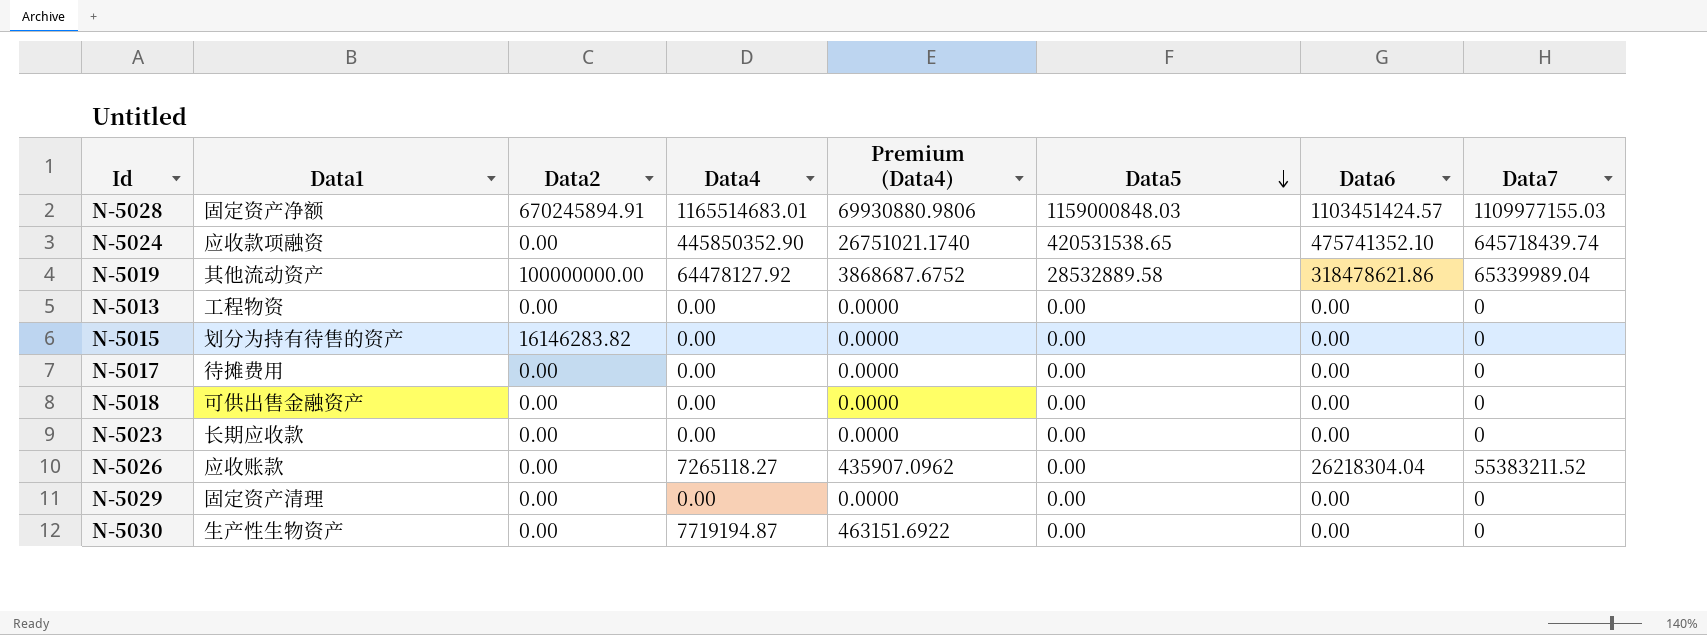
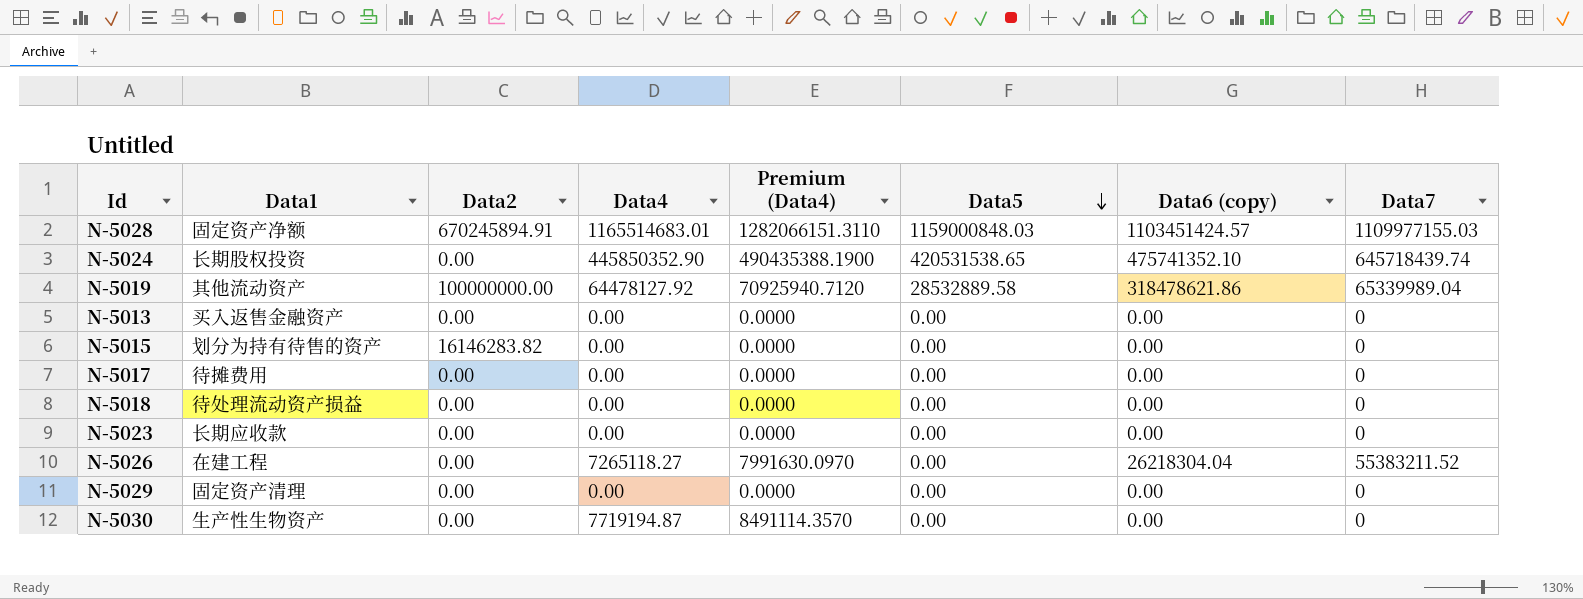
column Premium (Data4) | formula: [Data4] * 0.06 -> [Data4] * 1.1
column name: Data6 -> Data6 (copy)
N-5024 | Data1: 应收款项融资 -> 长期股权投资
N-5013 | Data1: 工程物资 -> 买入返售金融资产
N-5018 | Data1: 可供出售金融资产 -> 待处理流动资产损益
N-5026 | Data1: 应收账款 -> 在建工程

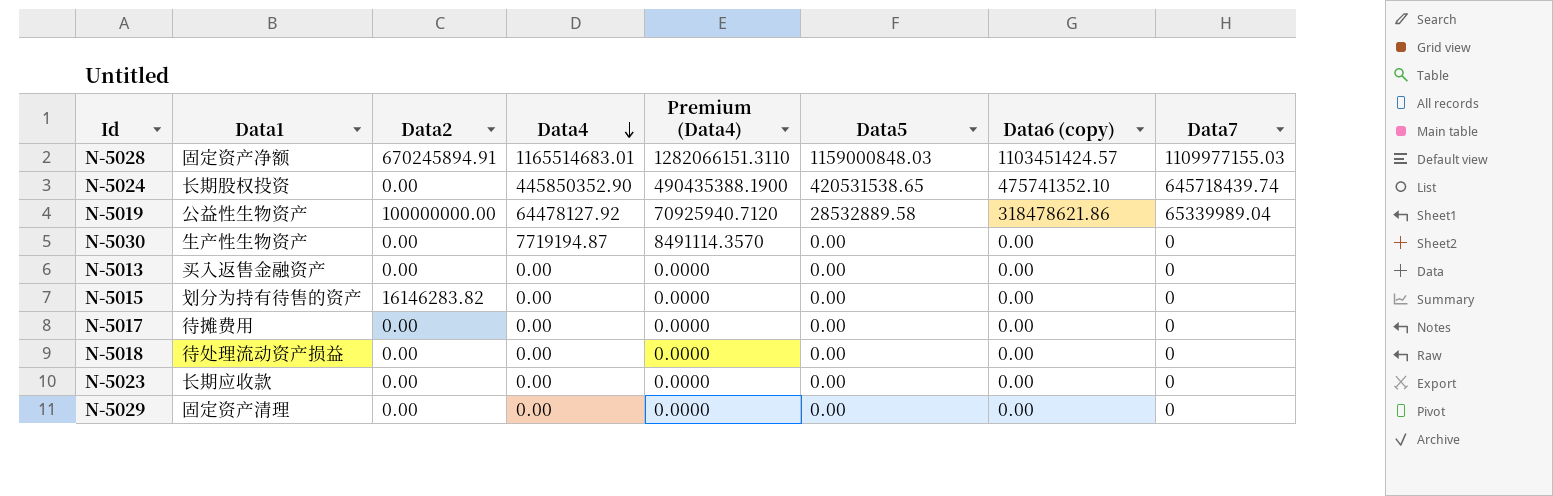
row order: Data5 descending -> Data4 descending
row N-5026: 在建工程 | 0.00 | 7265118.27 | 7991630.0970 | 0.00 | 26218304.04 | 55383211.52 -> none
N-5019 | Data1: 其他流动资产 -> 公益性生物资产

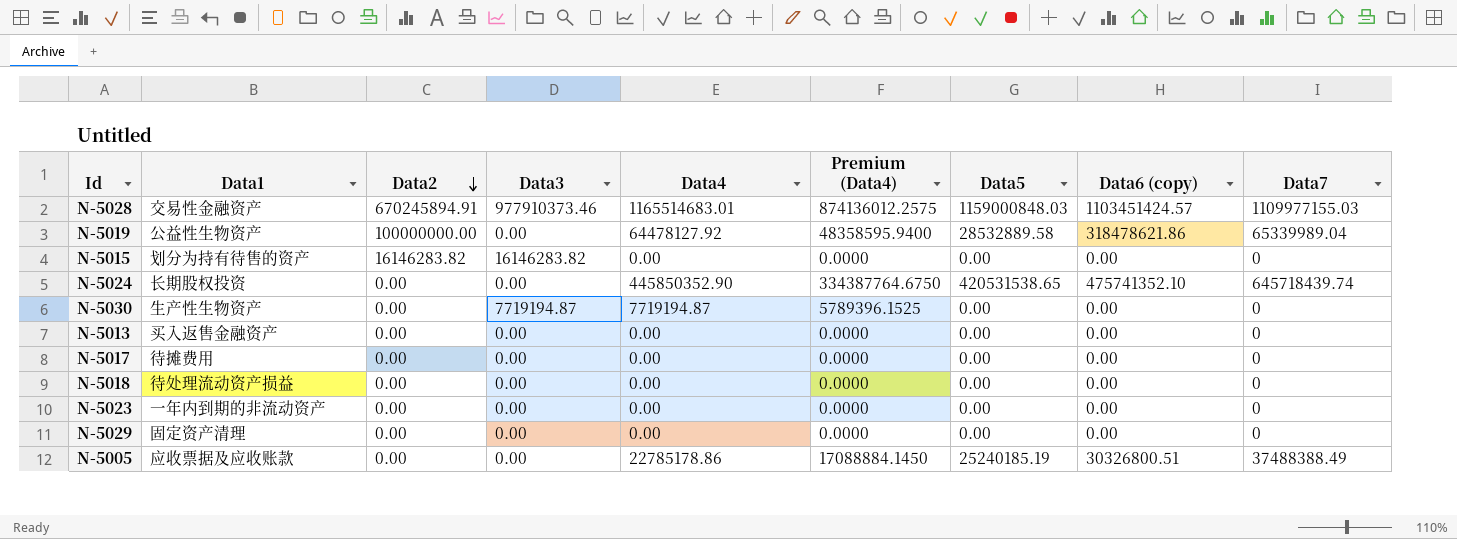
row order: Data4 descending -> Data2 descending
column Data3 | position: none -> 4
column Premium (Data4) | formula: [Data4] * 1.1 -> [Data4] * 0.75
N-5028 | Data1: 固定资产净额 -> 交易性金融资产
N-5023 | Data1: 长期应收款 -> 一年内到期的非流动资产
row N-5005: none -> 应收票据及应收账款 | 0.00 | 0.00 | 22785178.86 | 17088884.1450 | 25240185.19 | 30326800.51 | 37488388.49

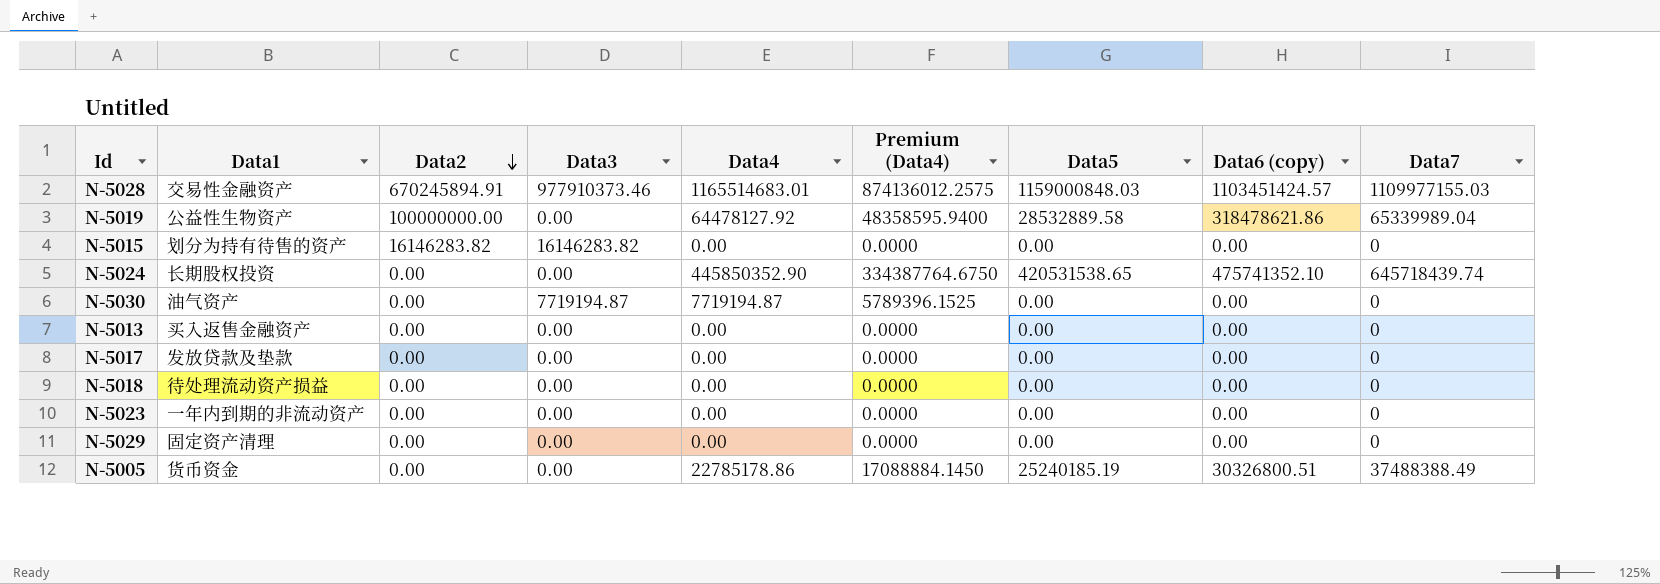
N-5030 | Data1: 生产性生物资产 -> 油气资产
N-5017 | Data1: 待摊费用 -> 发放贷款及垫款
N-5005 | Data1: 应收票据及应收账款 -> 货币资金

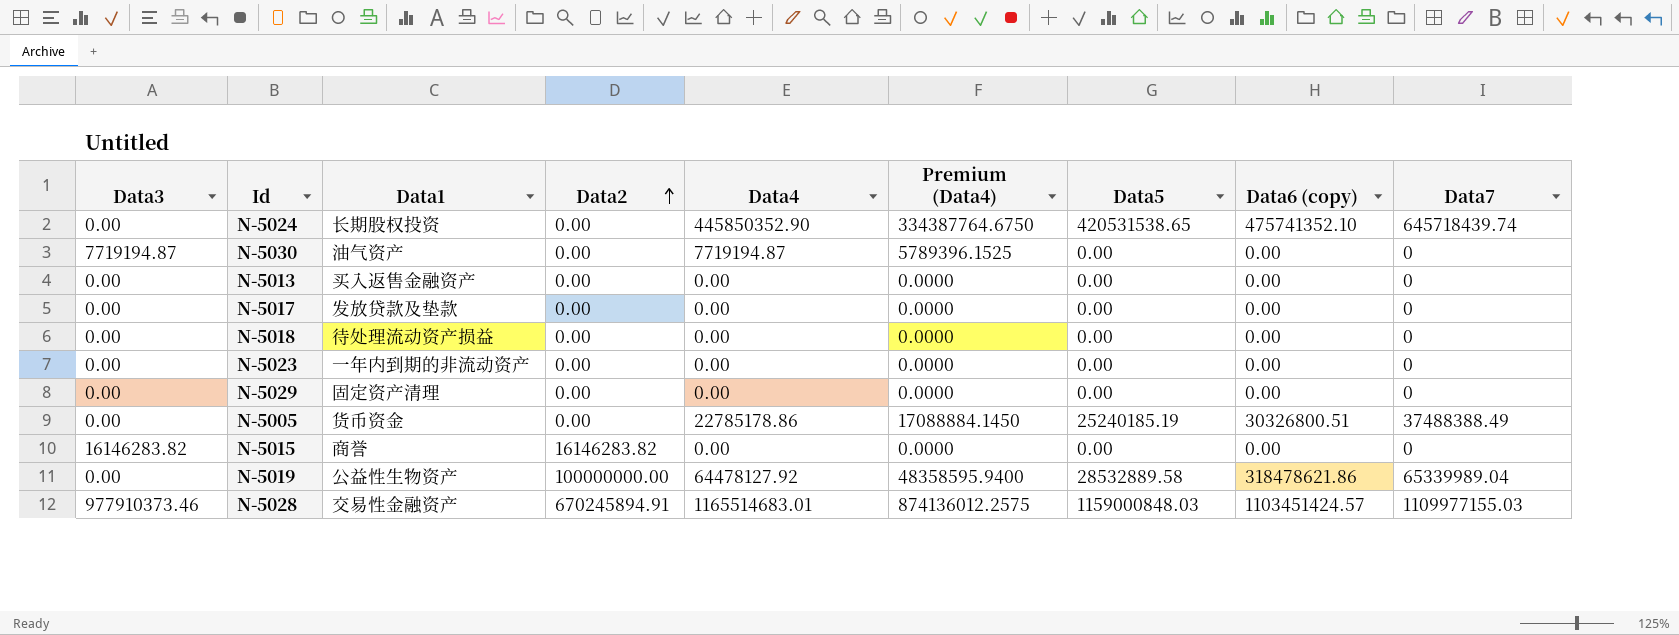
row order: Data2 descending -> Data2 ascending
column Data3 | position: 4 -> 1
N-5015 | Data1: 划分为持有待售的资产 -> 商誉

